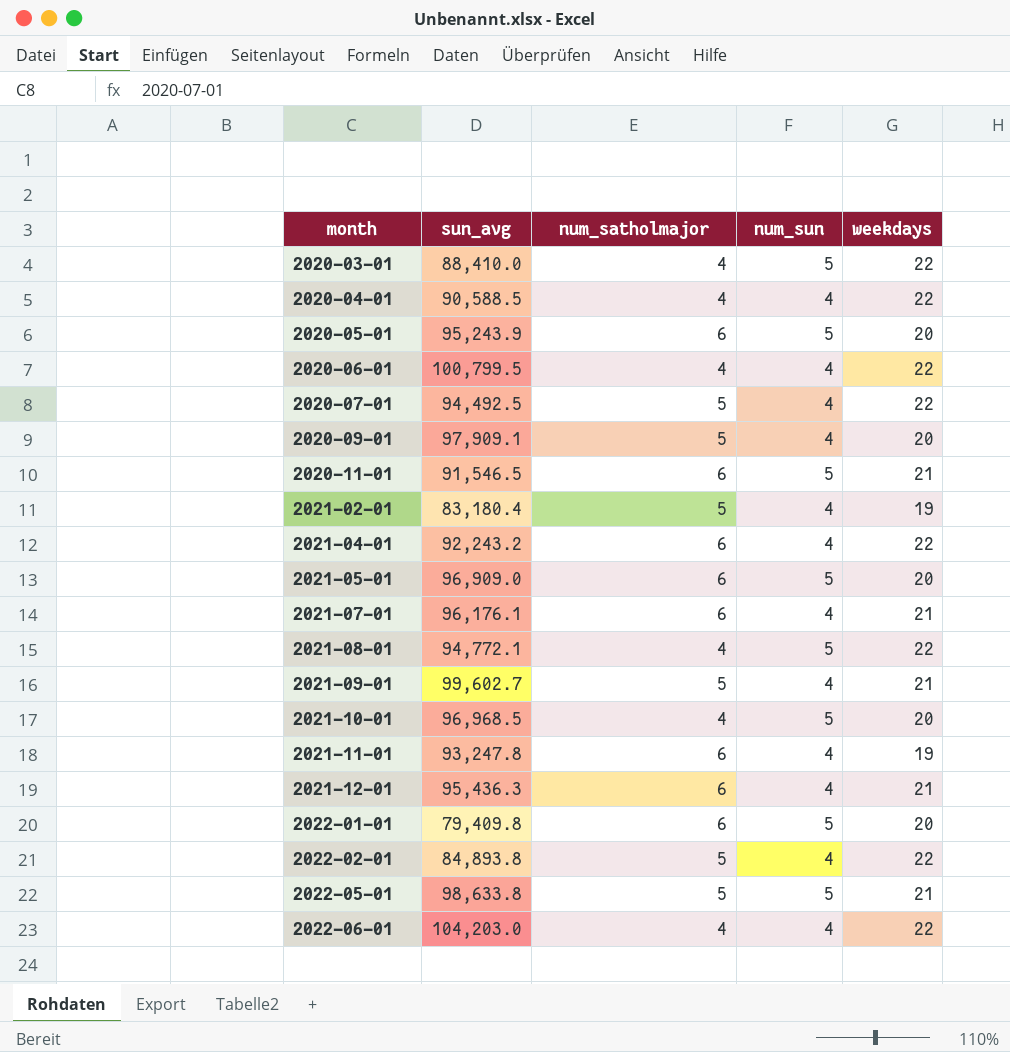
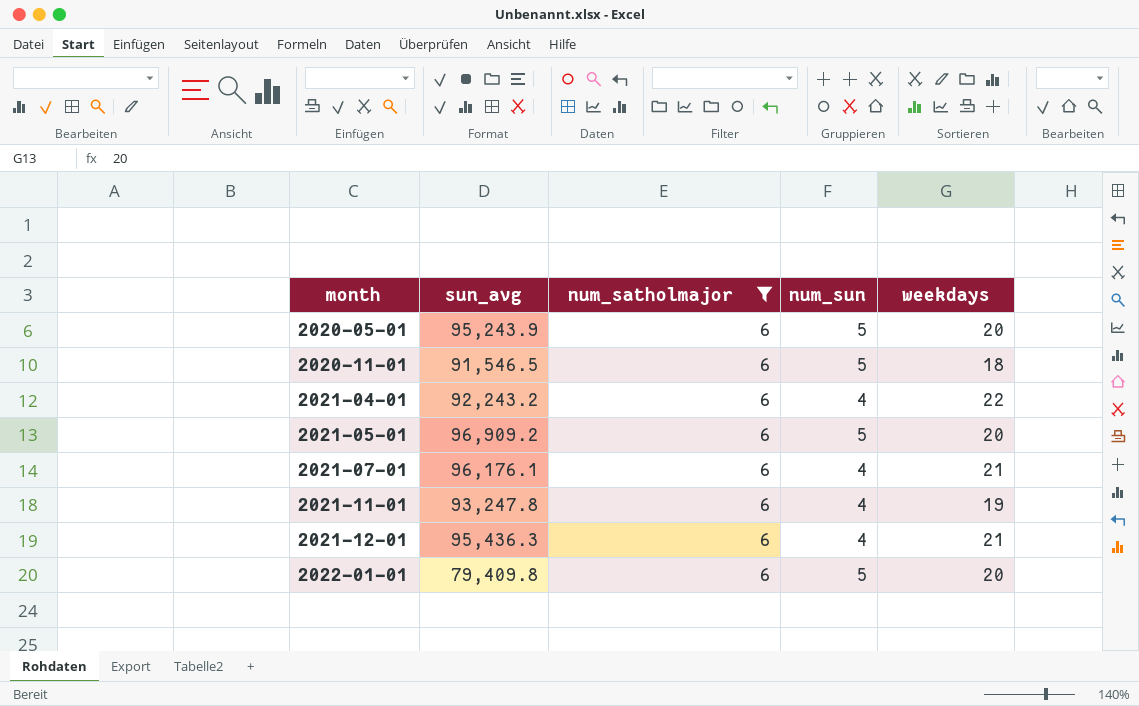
filter: none -> num_satholmajor = 6
2020-11-01 | weekdays: 21 -> 18
2021-05-01 | sun_avg: 96,909.0 -> 96,909.2

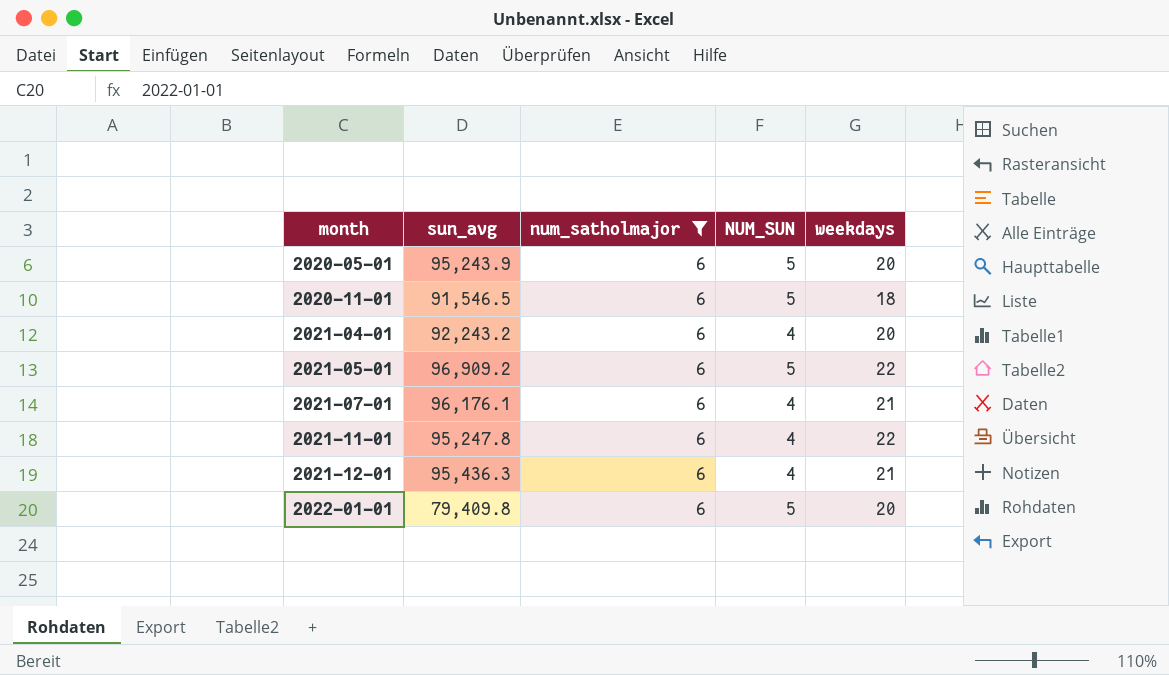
column name: num_sun -> NUM_SUN
2021-04-01 | weekdays: 22 -> 20
2021-05-01 | weekdays: 20 -> 22
2021-11-01 | sun_avg: 93,247.8 -> 95,247.8
2021-11-01 | weekdays: 19 -> 22

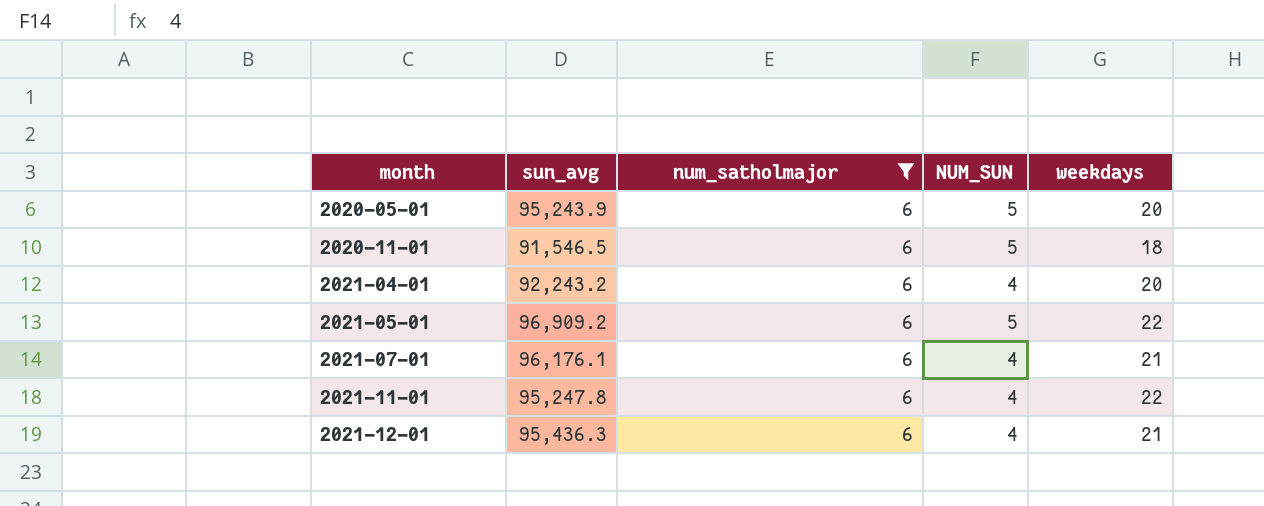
row 2022-01-01: 79,409.8 | 6 | 5 | 20 -> none

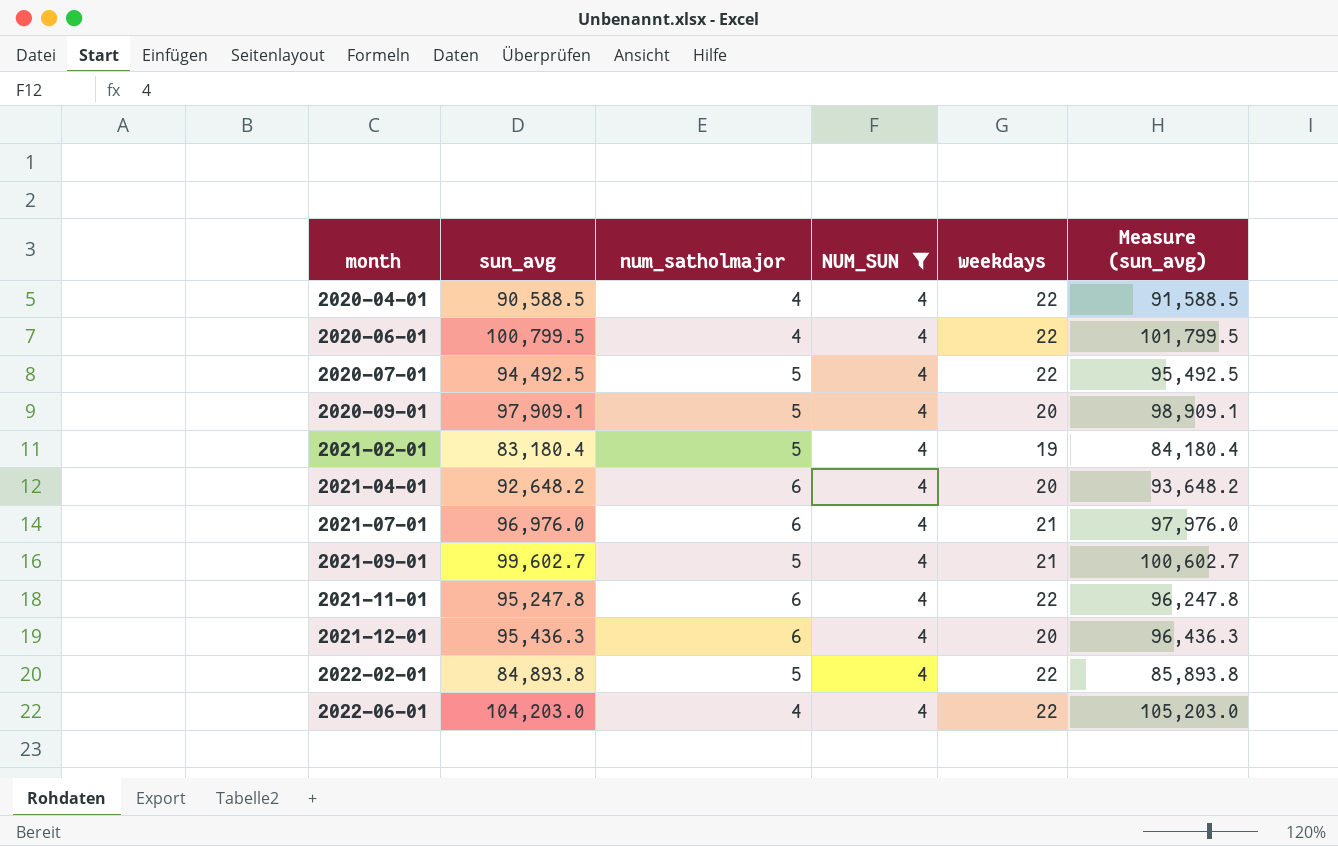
filter: num_satholmajor = 6 -> NUM_SUN = 4
column Measure (sun_avg) | formula: none -> [sun_avg] + 1000
2021-04-01 | sun_avg: 92,243.2 -> 92,648.2
2021-07-01 | sun_avg: 96,176.1 -> 96,976.0
2021-12-01 | weekdays: 21 -> 20

